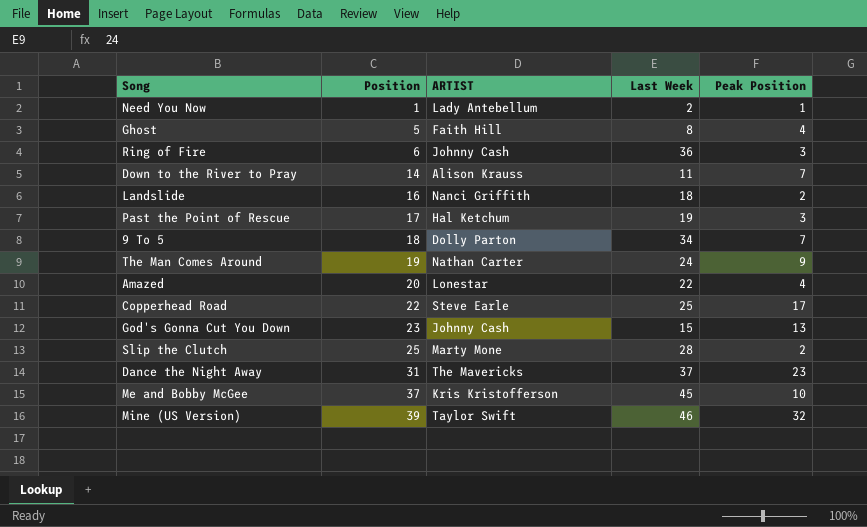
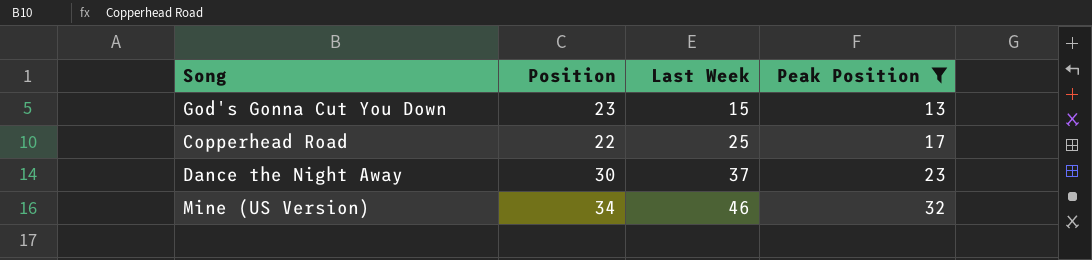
filter: none -> Peak Position >= 13
row order: Position ascending -> Last Week ascending
column ARTIST | position: 3 -> none
Dance the Night Away | Position: 31 -> 30
Mine (US Version) | Position: 39 -> 34

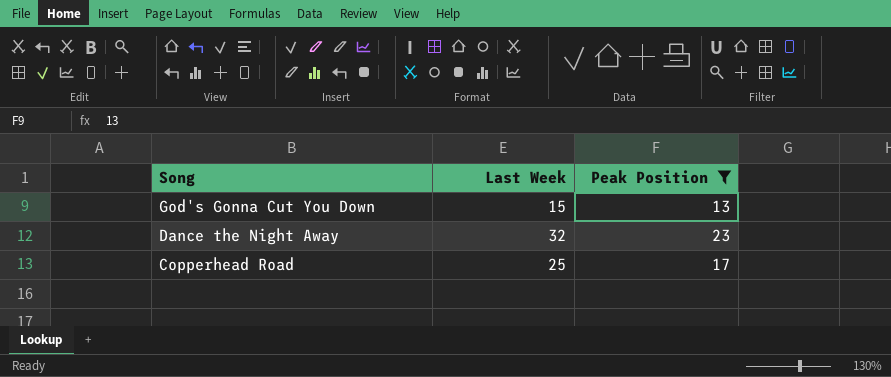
row order: Last Week ascending -> Song descending
column Position | position: 2 -> none
row Mine (US Version): 34 | 46 | 32 -> none
Dance the Night Away | Last Week: 37 -> 32

